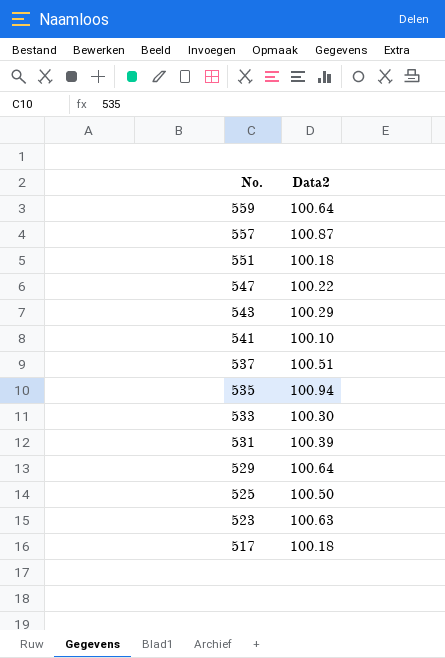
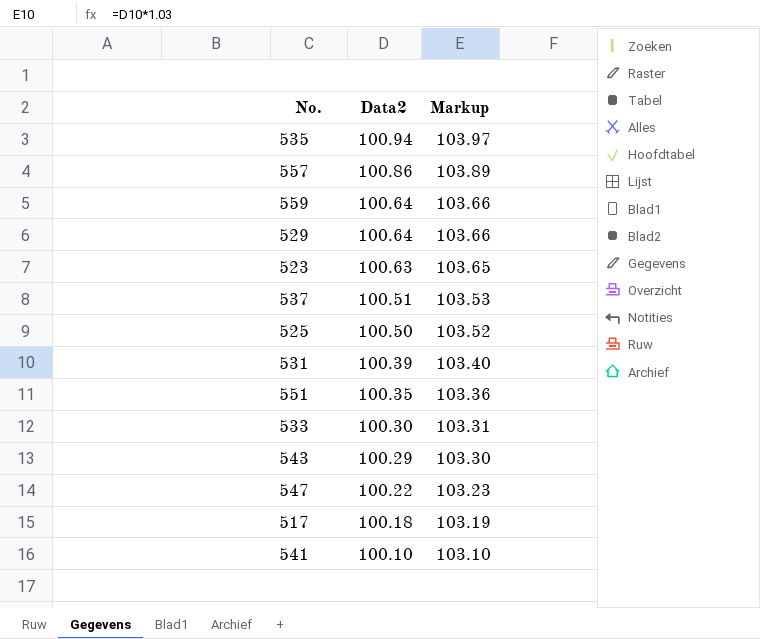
row order: No. descending -> Data2 descending
column Markup | formula: none -> [Data2] * 1.03
557 | Data2: 100.87 -> 100.86
551 | Data2: 100.18 -> 100.35

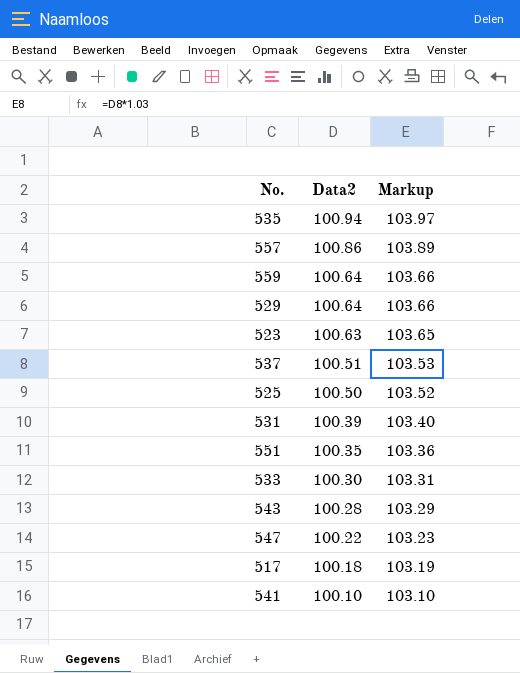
543 | Data2: 100.29 -> 100.28
543 | Markup: 103.30 -> 103.29

